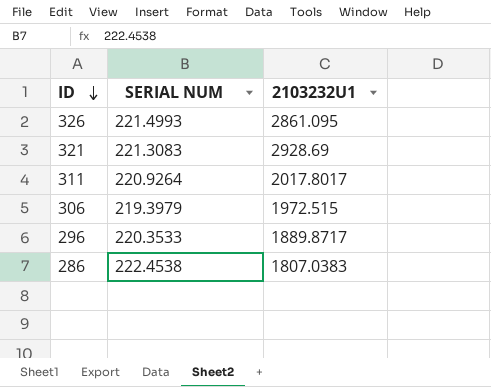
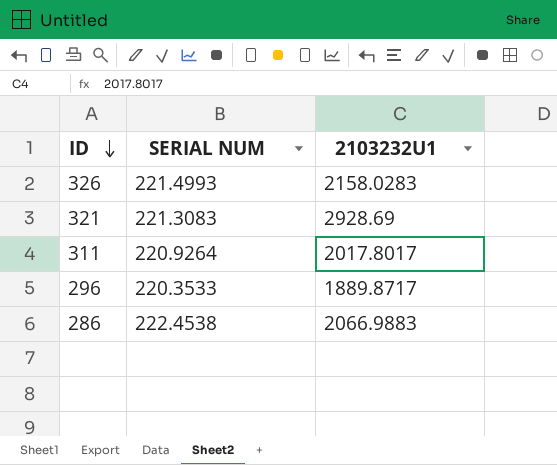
row 306: 219.3979 | 1972.515 -> none
326 | 2103232U1: 2861.095 -> 2158.0283
286 | 2103232U1: 1807.0383 -> 2066.9883

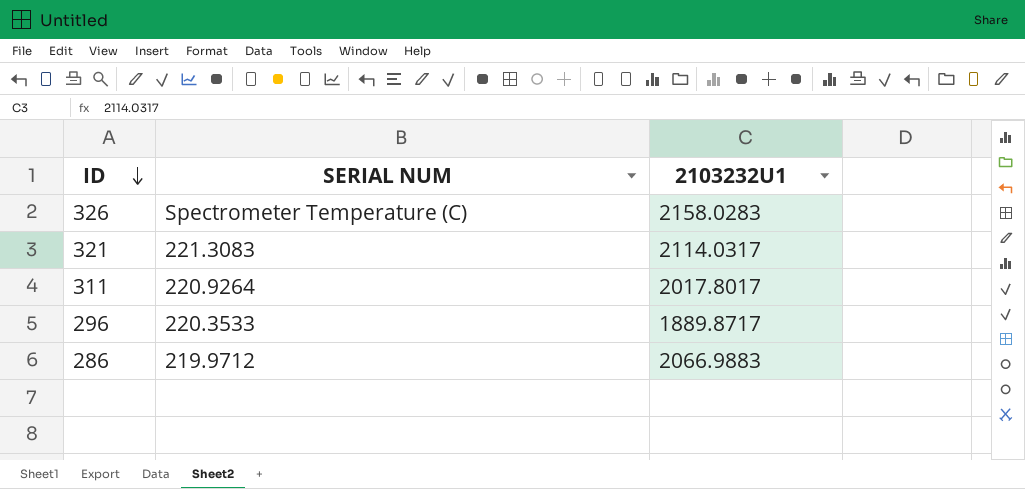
326 | SERIAL NUM: 221.4993 -> Spectrometer Temperature (C)
321 | 2103232U1: 2928.69 -> 2114.0317
286 | SERIAL NUM: 222.4538 -> 219.9712

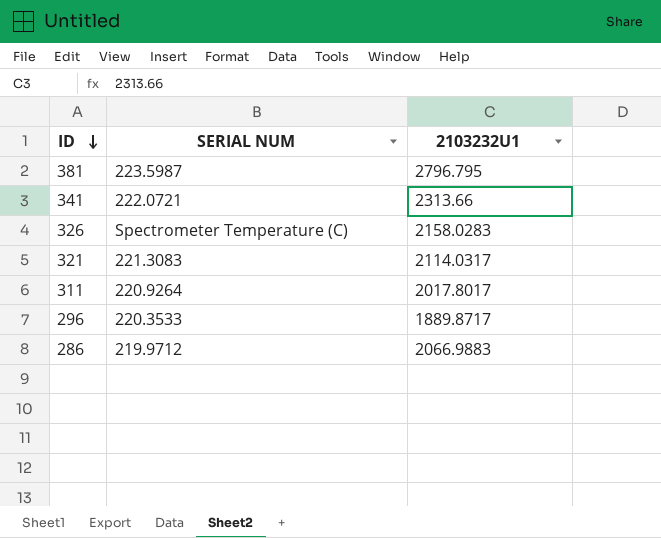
row 381: none -> 223.5987 | 2796.795
row 341: none -> 222.0721 | 2313.66

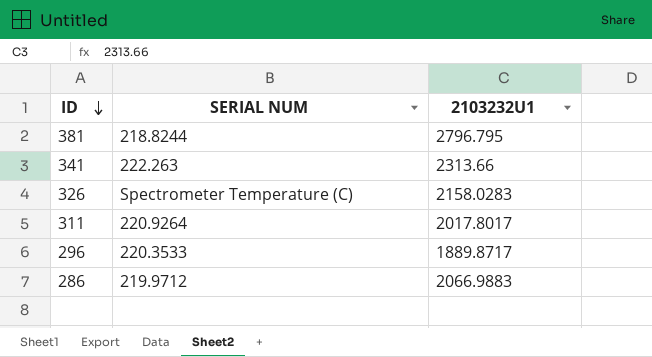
row 321: 221.3083 | 2114.0317 -> none
381 | SERIAL NUM: 223.5987 -> 218.8244
341 | SERIAL NUM: 222.0721 -> 222.263

